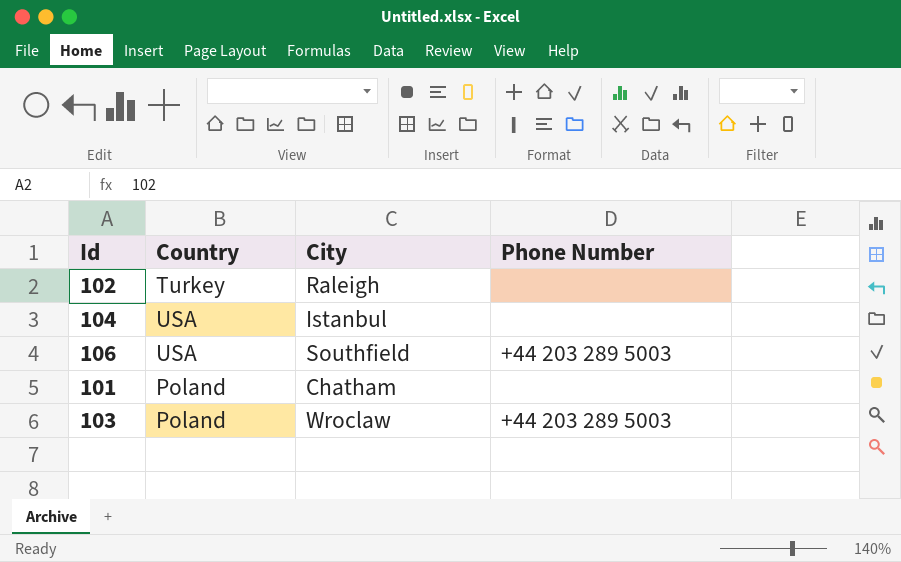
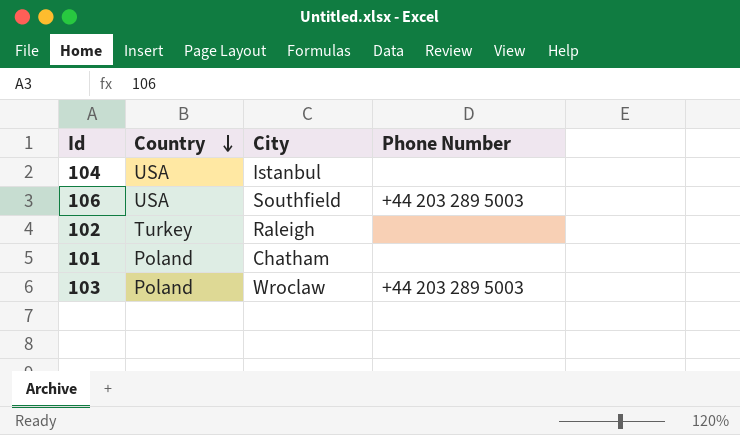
row order: none -> Country descending

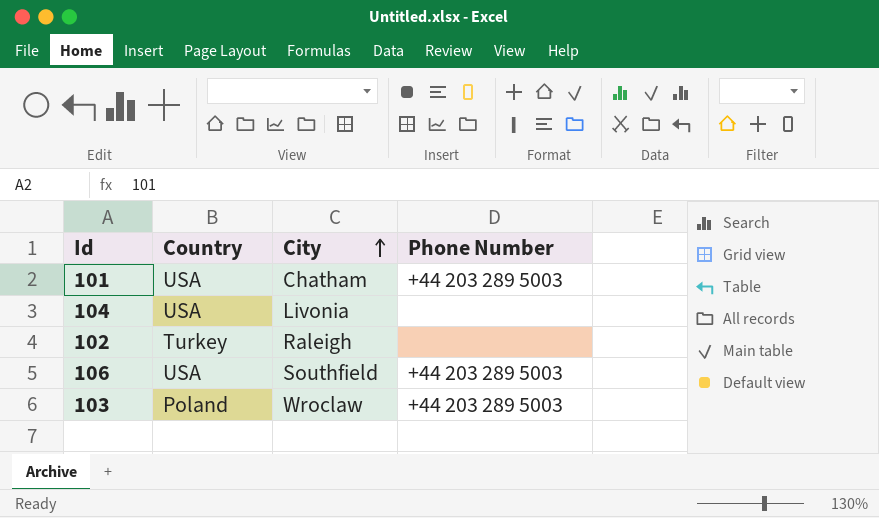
row order: Country descending -> City ascending
101 | Country: Poland -> USA
101 | Phone Number: none -> +44 203 289 5003
104 | City: Istanbul -> Livonia

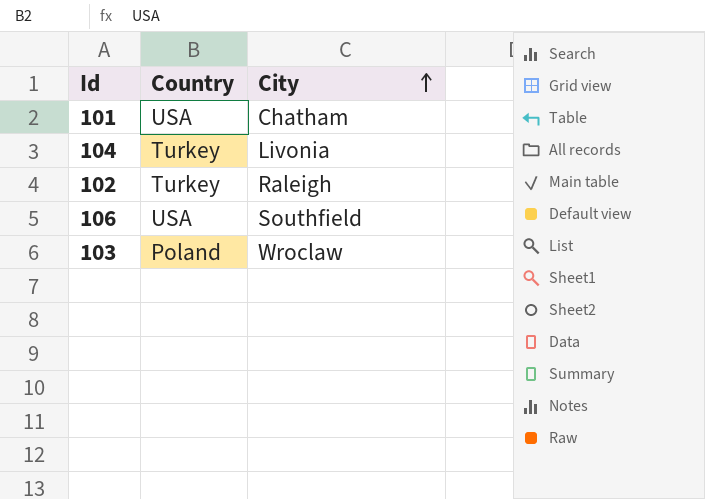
column Phone Number | position: 4 -> none
104 | Country: USA -> Turkey

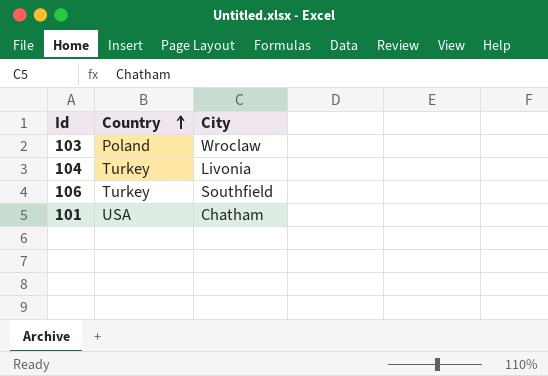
row order: City ascending -> Country ascending
row 102: Turkey | Raleigh -> none
106 | Country: USA -> Turkey

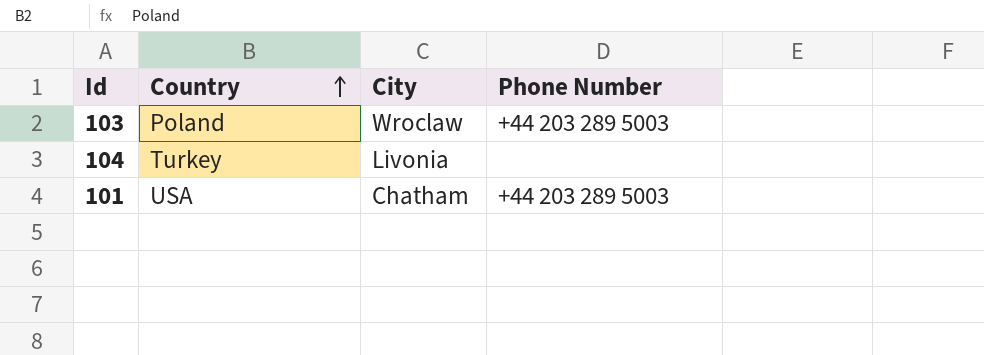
column Phone Number | position: none -> 4
row 106: Turkey | Southfield -> none

